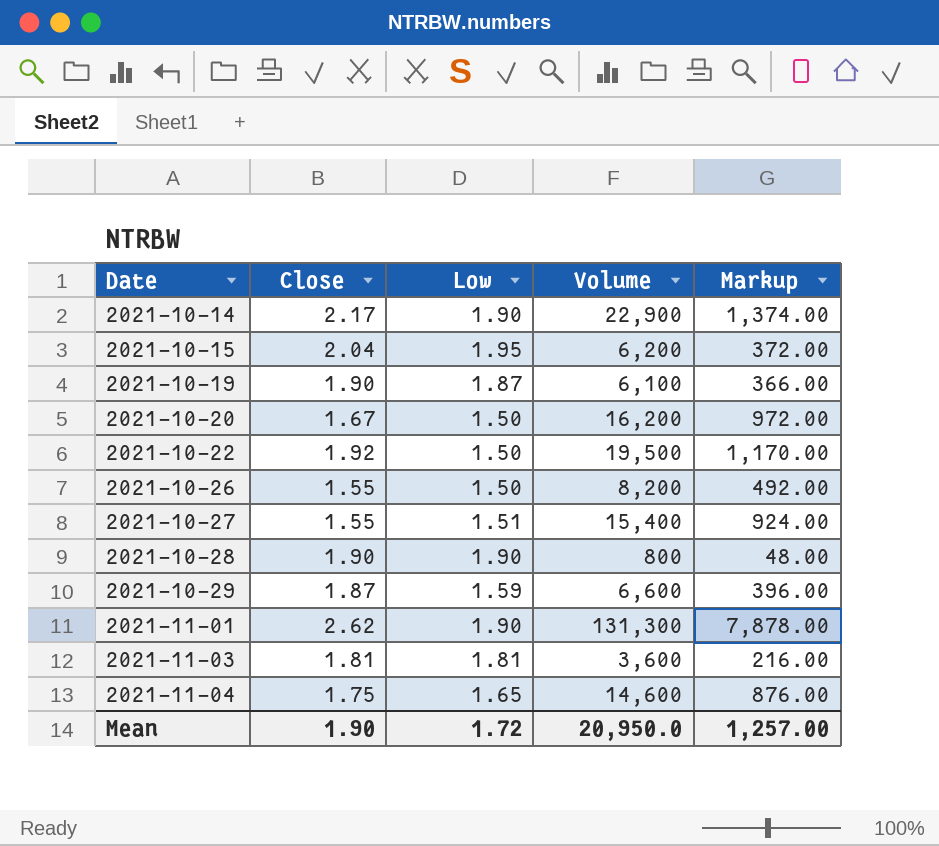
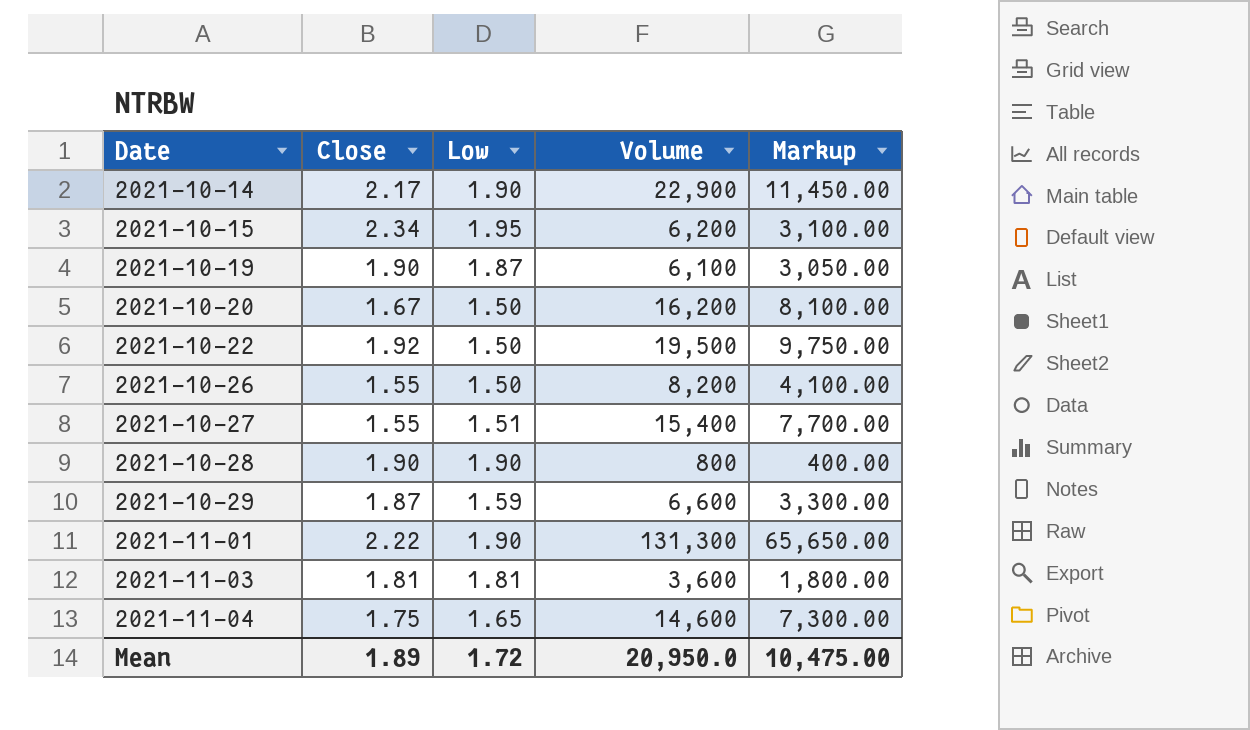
column Markup | formula: [Volume] * 0.06 -> [Volume] * 0.5
2021-10-15 | Close: 2.04 -> 2.34
2021-11-01 | Close: 2.62 -> 2.22
Mean | Close: 1.90 -> 1.89
Mean | Markup: 1,257.00 -> 10,475.00

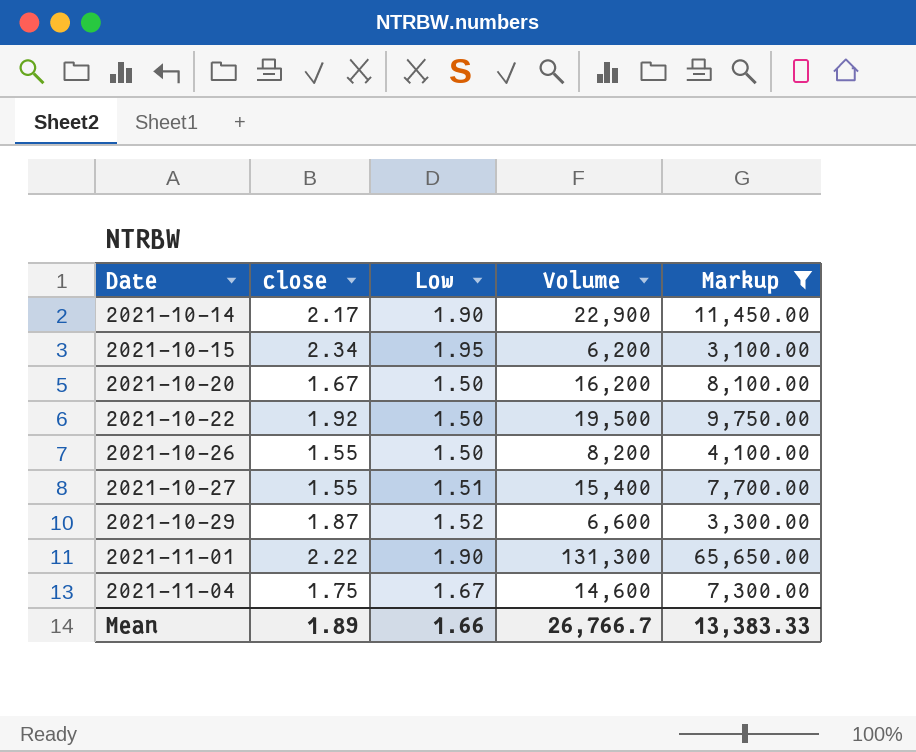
filter: none -> Markup >= 3,100.00
column name: Close -> close
2021-10-29 | Low: 1.59 -> 1.52
2021-11-04 | Low: 1.65 -> 1.67
Mean | Low: 1.72 -> 1.66
Mean | Volume: 20,950.0 -> 26,766.7
Mean | Markup: 10,475.00 -> 13,383.33

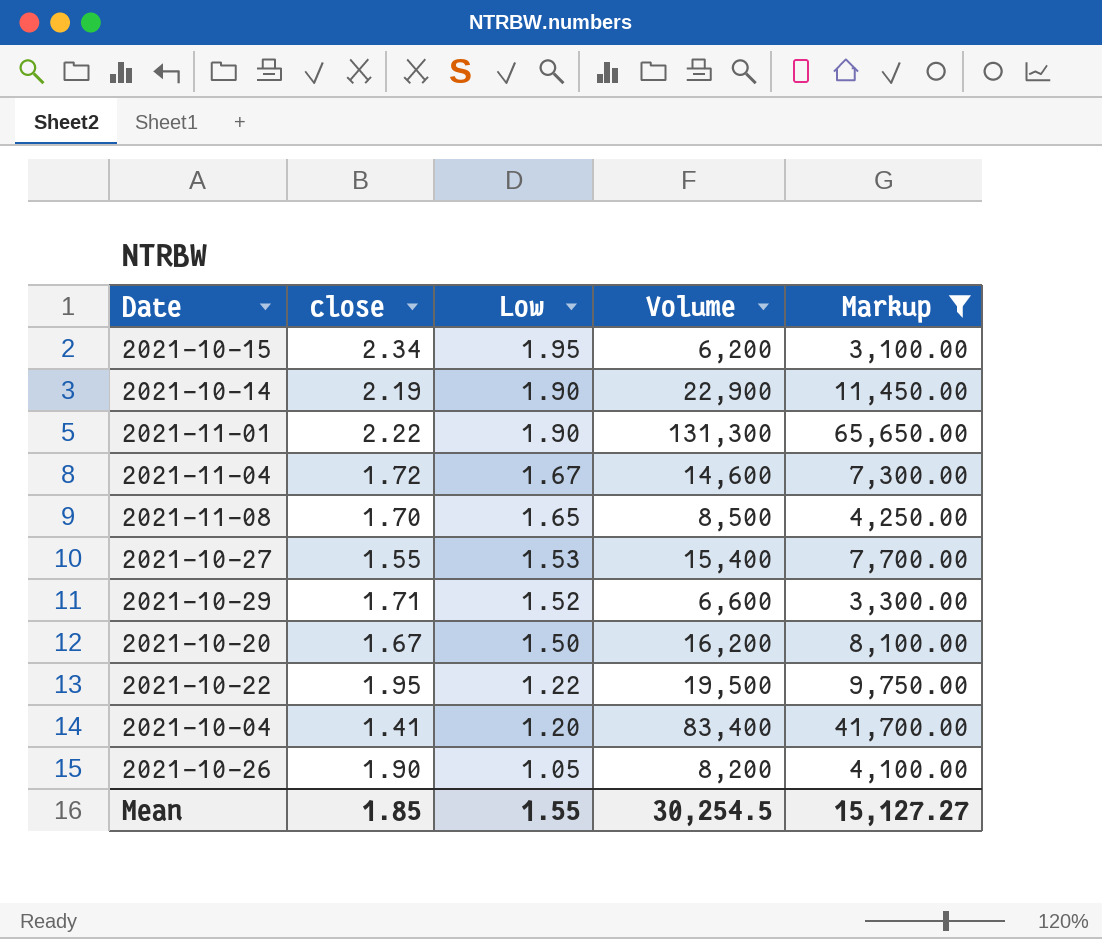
row order: Date ascending -> Low descending
2021-10-14 | close: 2.17 -> 2.19
2021-11-04 | close: 1.75 -> 1.72
row 2021-11-08: none -> 1.70 | 1.65 | 8,500 | 4,250.00
2021-10-27 | Low: 1.51 -> 1.53
2021-10-29 | close: 1.87 -> 1.71
2021-10-22 | close: 1.92 -> 1.95
2021-10-22 | Low: 1.50 -> 1.22
row 2021-10-04: none -> 1.41 | 1.20 | 83,400 | 41,700.00
2021-10-26 | close: 1.55 -> 1.90
2021-10-26 | Low: 1.50 -> 1.05
Mean | close: 1.89 -> 1.85
Mean | Low: 1.66 -> 1.55
Mean | Volume: 26,766.7 -> 30,254.5
Mean | Markup: 13,383.33 -> 15,127.27

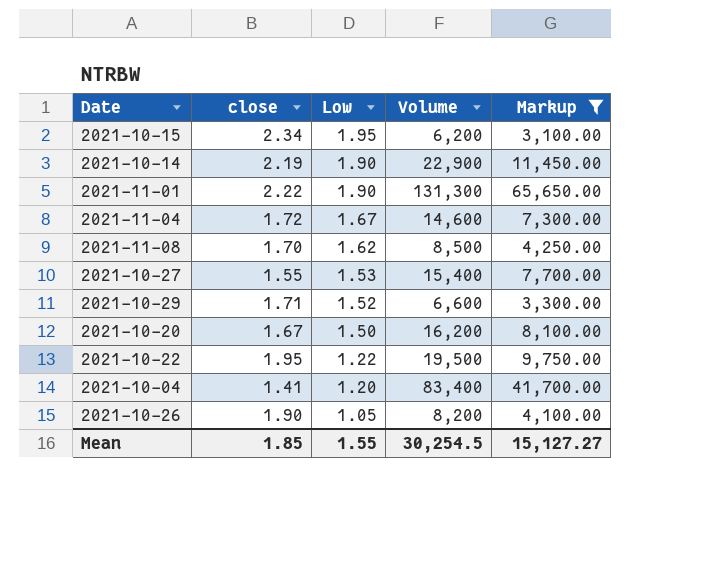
2021-11-08 | Low: 1.65 -> 1.62

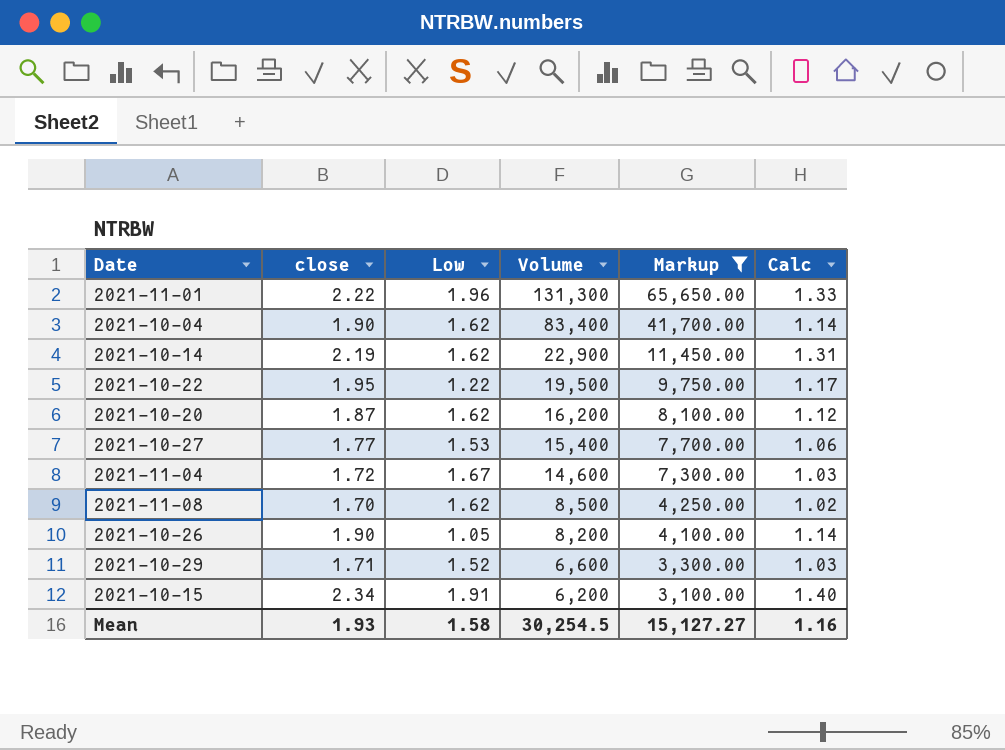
row order: Low descending -> Volume descending
column Calc | formula: none -> [close] * 0.6
2021-11-01 | Low: 1.90 -> 1.96
2021-10-04 | close: 1.41 -> 1.90
2021-10-04 | Low: 1.20 -> 1.62
2021-10-14 | Low: 1.90 -> 1.62
2021-10-20 | close: 1.67 -> 1.87
2021-10-20 | Low: 1.50 -> 1.62
2021-10-27 | close: 1.55 -> 1.77
2021-10-15 | Low: 1.95 -> 1.91
Mean | close: 1.85 -> 1.93
Mean | Low: 1.55 -> 1.58

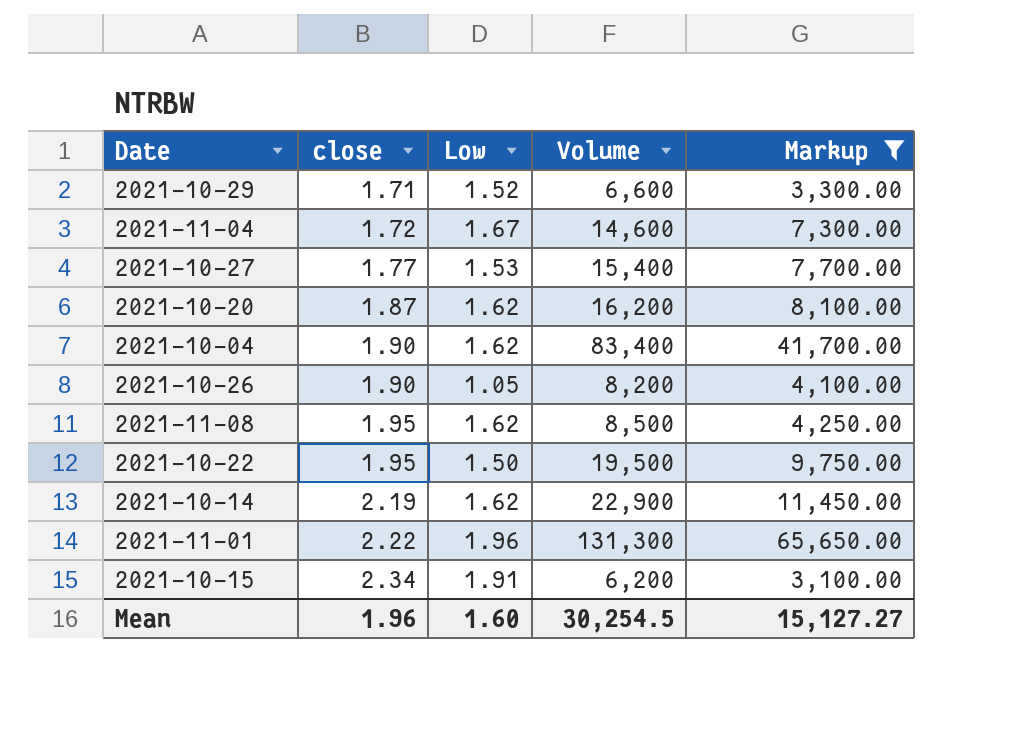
row order: Volume descending -> close ascending
column Calc | formula: [close] * 0.6 -> none
2021-11-08 | close: 1.70 -> 1.95
2021-10-22 | Low: 1.22 -> 1.50
Mean | close: 1.93 -> 1.96
Mean | Low: 1.58 -> 1.60

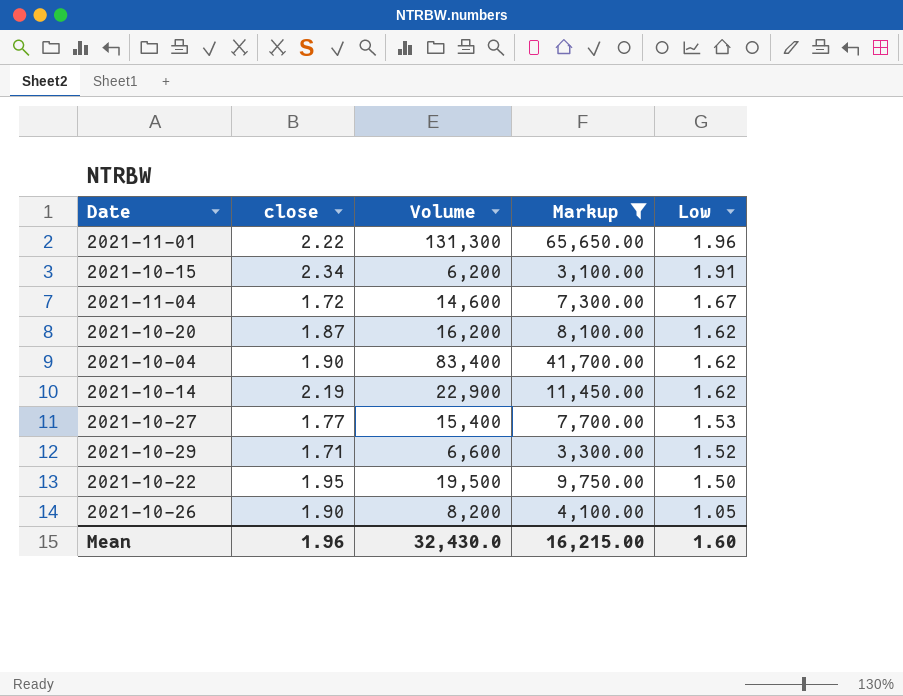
row order: close ascending -> Low descending
column Low | position: 3 -> 5
row 2021-11-08: 1.95 | 1.62 | 8,500 | 4,250.00 -> none
Mean | Volume: 30,254.5 -> 32,430.0
Mean | Markup: 15,127.27 -> 16,215.00

